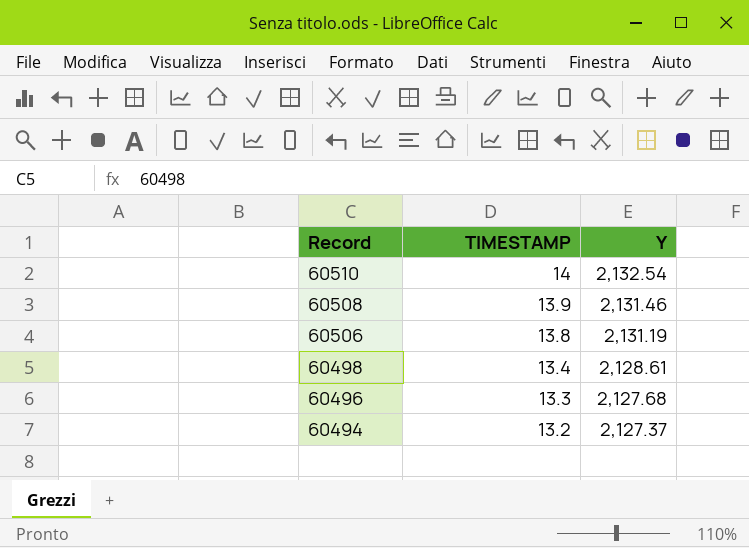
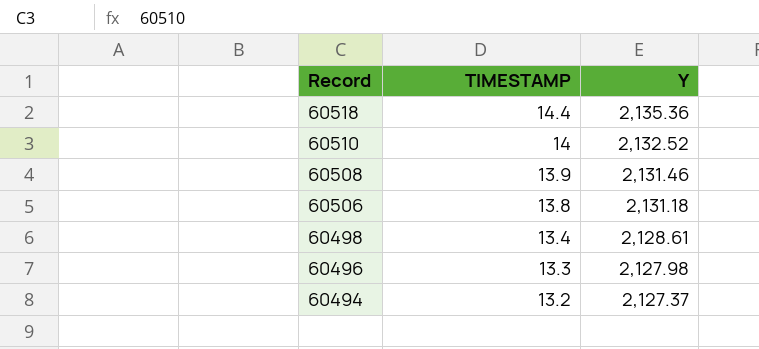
row 60518: none -> 14.4 | 2,135.36
60510 | Y: 2,132.54 -> 2,132.52
60506 | Y: 2,131.19 -> 2,131.18
60496 | Y: 2,127.68 -> 2,127.98

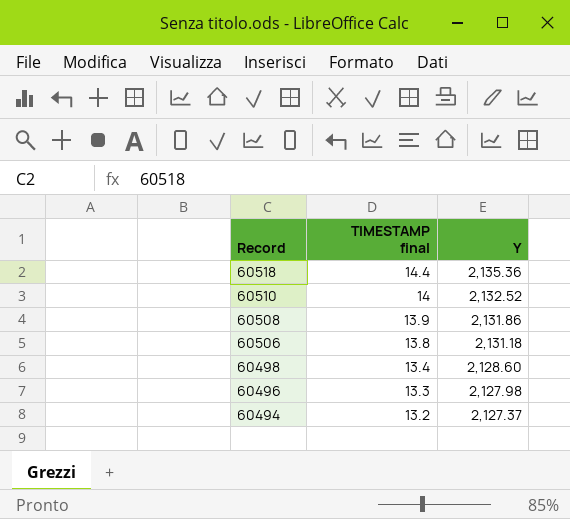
column name: TIMESTAMP -> TIMESTAMP final
60508 | Y: 2,131.46 -> 2,131.86
60498 | Y: 2,128.61 -> 2,128.60

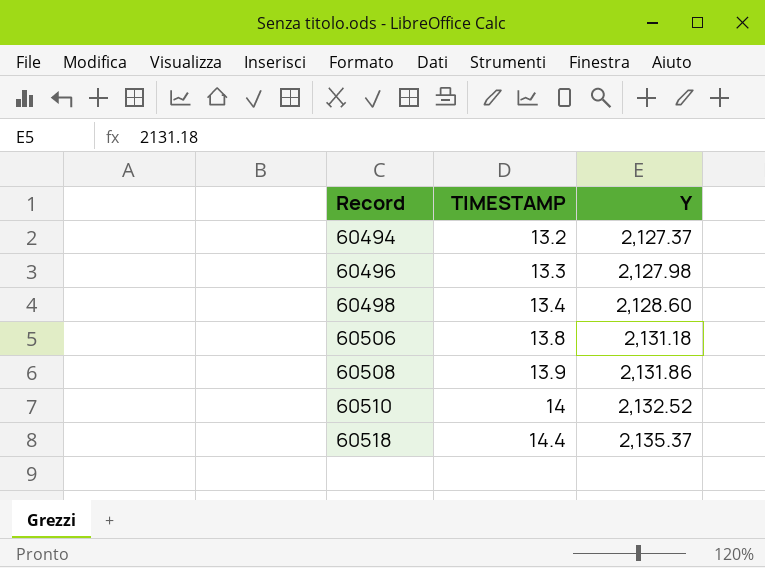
row order: Record descending -> Record ascending
column name: TIMESTAMP final -> TIMESTAMP
60518 | Y: 2,135.36 -> 2,135.37

